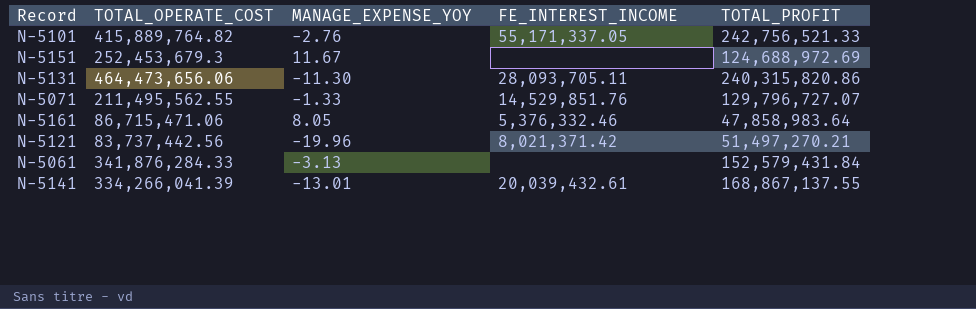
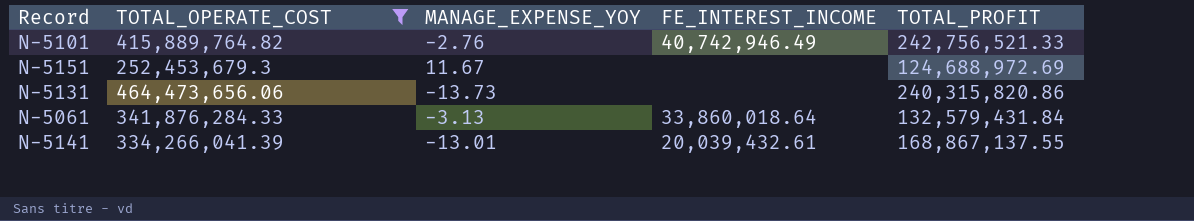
filter: none -> TOTAL_OPERATE_COST >= 252,453,679.3
N-5101 | FE_INTEREST_INCOME: 55,171,337.05 -> 40,742,946.49
N-5131 | MANAGE_EXPENSE_YOY: -11.30 -> -13.73
N-5131 | FE_INTEREST_INCOME: 28,093,705.11 -> none
N-5061 | FE_INTEREST_INCOME: none -> 33,860,018.64
N-5061 | TOTAL_PROFIT: 152,579,431.84 -> 132,579,431.84

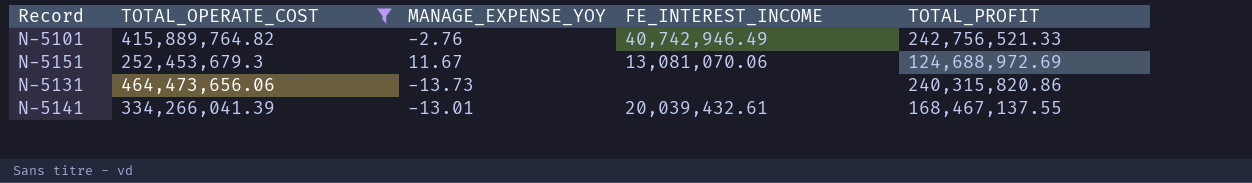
row N-5061: 341,876,284.33 | -3.13 | 33,860,018.64 | 132,579,431.84 -> none
N-5151 | FE_INTEREST_INCOME: none -> 13,081,070.06
N-5141 | TOTAL_PROFIT: 168,867,137.55 -> 168,467,137.55

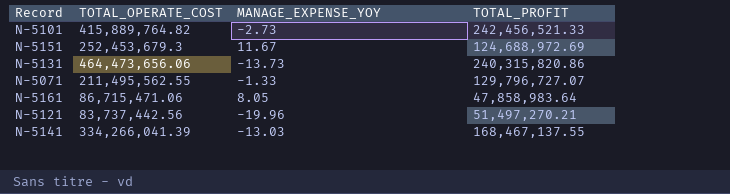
filter: TOTAL_OPERATE_COST >= 252,453,679.3 -> none
column FE_INTEREST_INCOME | position: 4 -> none
N-5101 | MANAGE_EXPENSE_YOY: -2.76 -> -2.73
N-5101 | TOTAL_PROFIT: 242,756,521.33 -> 242,456,521.33
N-5141 | MANAGE_EXPENSE_YOY: -13.01 -> -13.03

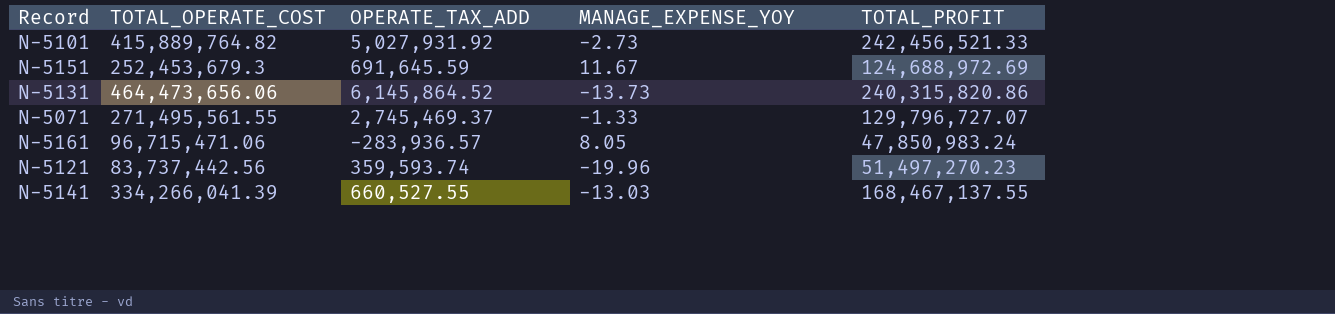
column OPERATE_TAX_ADD | position: none -> 3
N-5071 | TOTAL_OPERATE_COST: 211,495,562.55 -> 271,495,561.55
N-5161 | TOTAL_OPERATE_COST: 86,715,471.06 -> 96,715,471.06
N-5161 | TOTAL_PROFIT: 47,858,983.64 -> 47,850,983.24
N-5121 | TOTAL_PROFIT: 51,497,270.21 -> 51,497,270.23

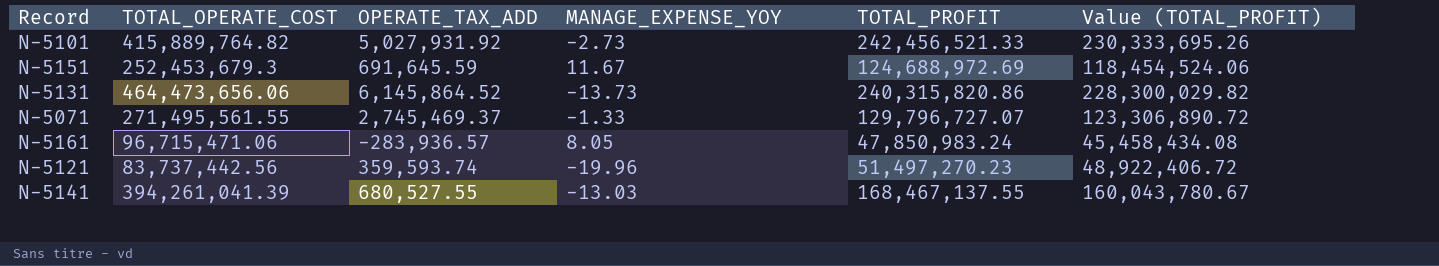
column Value (TOTAL_PROFIT) | formula: none -> [TOTAL_PROFIT] * 0.95
N-5141 | TOTAL_OPERATE_COST: 334,266,041.39 -> 394,261,041.39
N-5141 | OPERATE_TAX_ADD: 660,527.55 -> 680,527.55

